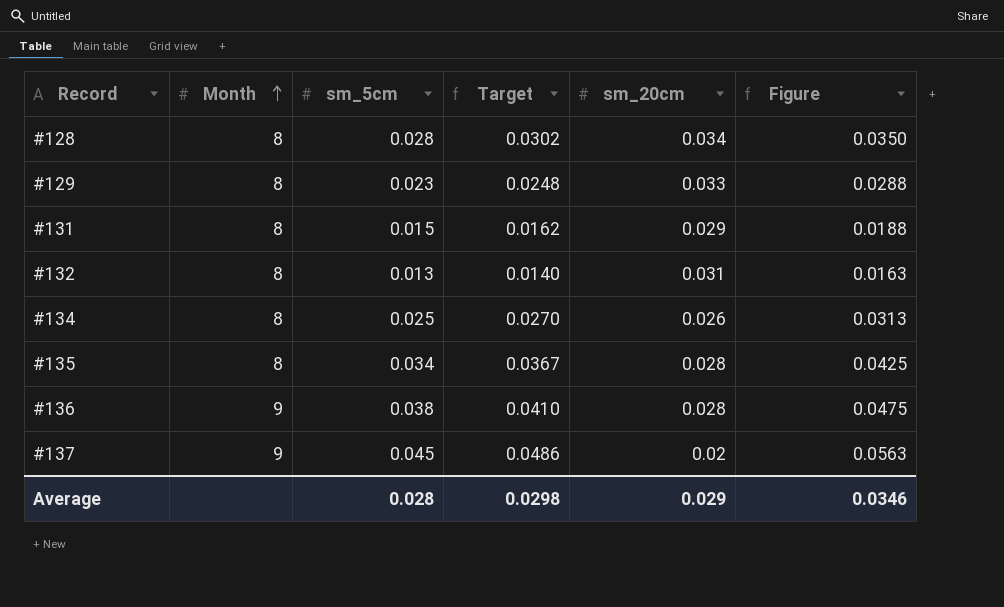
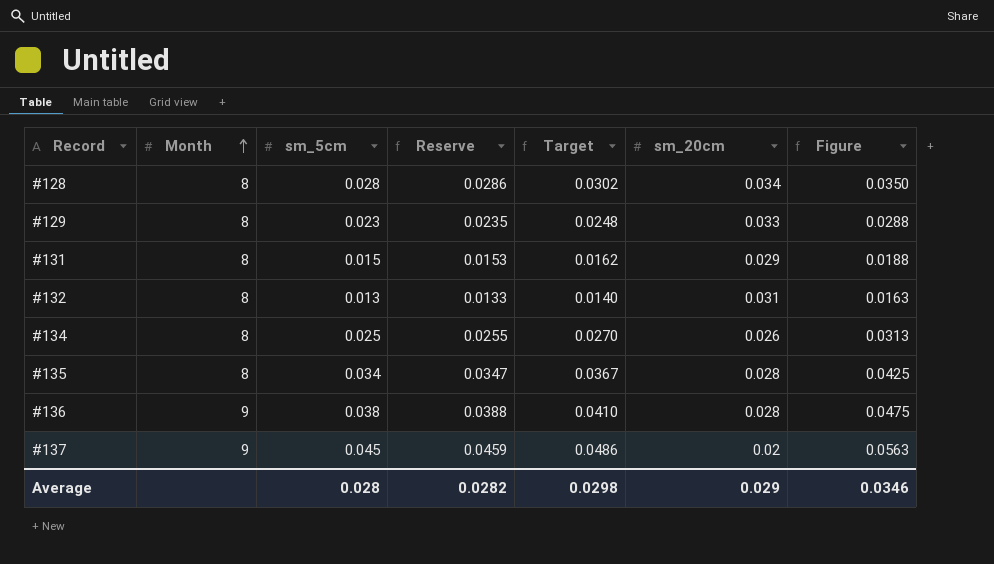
column Reserve | formula: none -> [sm_5cm] * 1.02

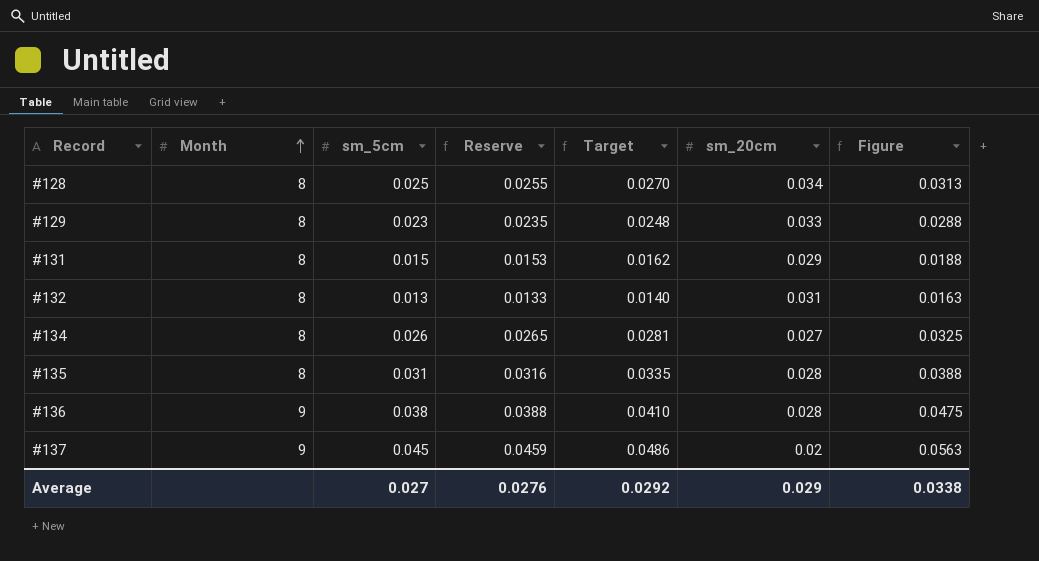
#128 | sm_5cm: 0.028 -> 0.025
#128 | Reserve: 0.0286 -> 0.0255
#128 | Target: 0.0302 -> 0.0270
#128 | Figure: 0.0350 -> 0.0313
#134 | sm_5cm: 0.025 -> 0.026
#134 | Reserve: 0.0255 -> 0.0265
#134 | Target: 0.0270 -> 0.0281
#134 | sm_20cm: 0.026 -> 0.027
#134 | Figure: 0.0313 -> 0.0325
#135 | sm_5cm: 0.034 -> 0.031
#135 | Reserve: 0.0347 -> 0.0316
#135 | Target: 0.0367 -> 0.0335
#135 | Figure: 0.0425 -> 0.0388
Average | sm_5cm: 0.028 -> 0.027
Average | Reserve: 0.0282 -> 0.0276
Average | Target: 0.0298 -> 0.0292
Average | Figure: 0.0346 -> 0.0338

